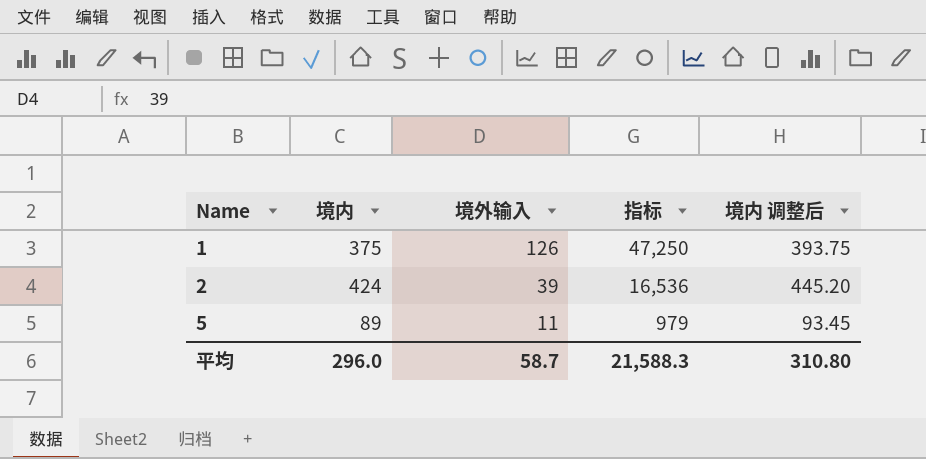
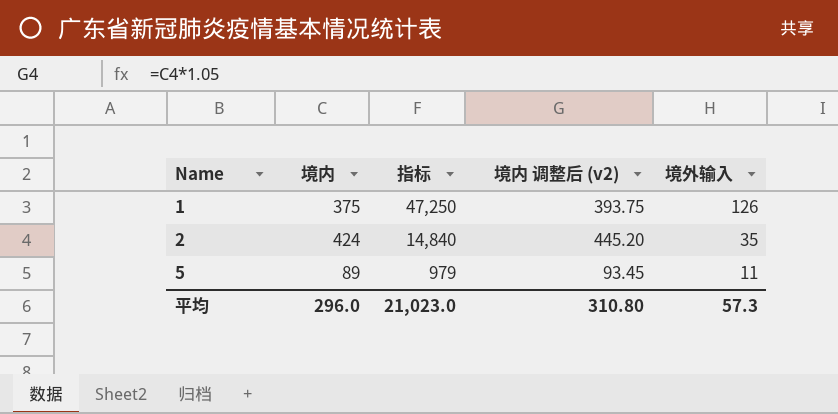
column name: 境内 调整后 -> 境内 调整后 (v2)
column 境外输入 | position: 3 -> 5
2 | 指标: 16,536 -> 14,840
2 | 境外输入: 39 -> 35
平均 | 指标: 21,588.3 -> 21,023.0
平均 | 境外输入: 58.7 -> 57.3

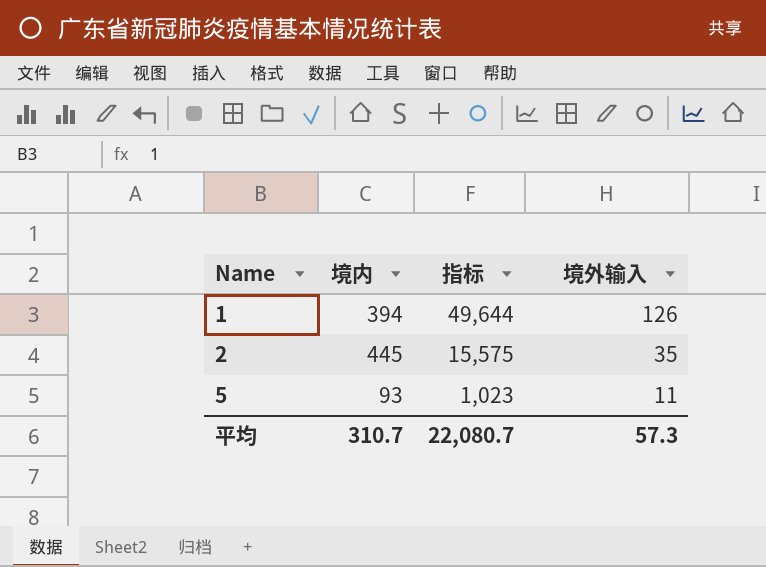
column 境内 调整后 (v2) | formula: [境内] * 1.05 -> none
1 | 境内: 375 -> 394
1 | 指标: 47,250 -> 49,644
2 | 境内: 424 -> 445
2 | 指标: 14,840 -> 15,575
5 | 境内: 89 -> 93
5 | 指标: 979 -> 1,023
平均 | 境内: 296.0 -> 310.7
平均 | 指标: 21,023.0 -> 22,080.7

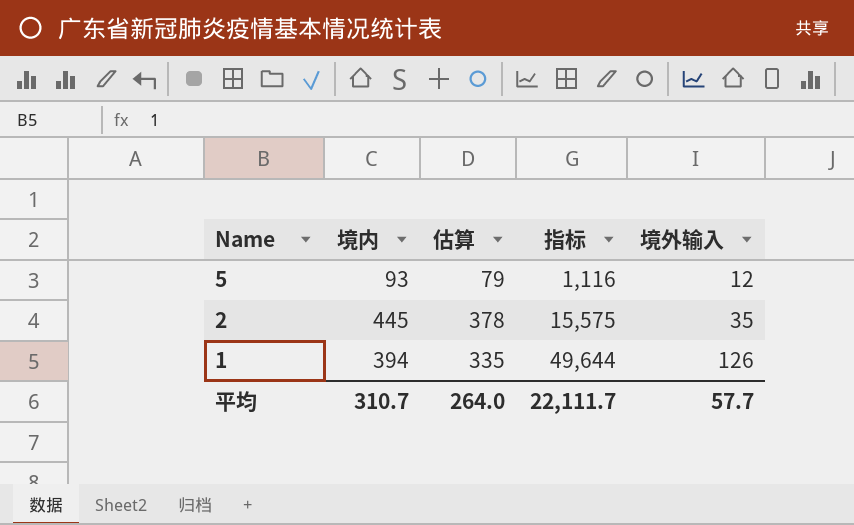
row order: Name ascending -> Name descending
column 估算 | formula: none -> [境内] * 0.85
5 | 指标: 1,023 -> 1,116
5 | 境外输入: 11 -> 12
平均 | 指标: 22,080.7 -> 22,111.7
平均 | 境外输入: 57.3 -> 57.7

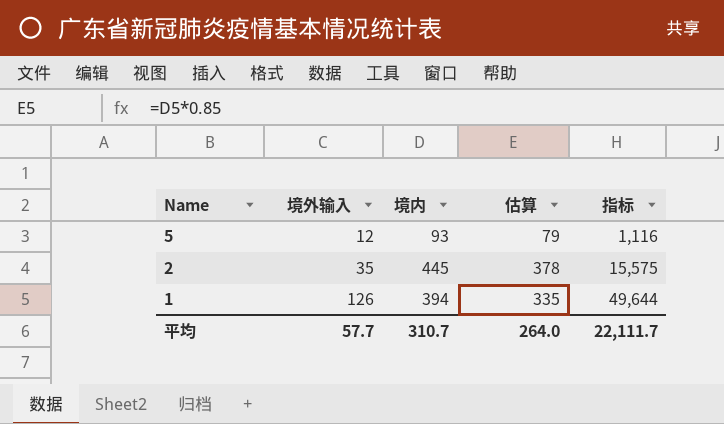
column 境外输入 | position: 5 -> 2

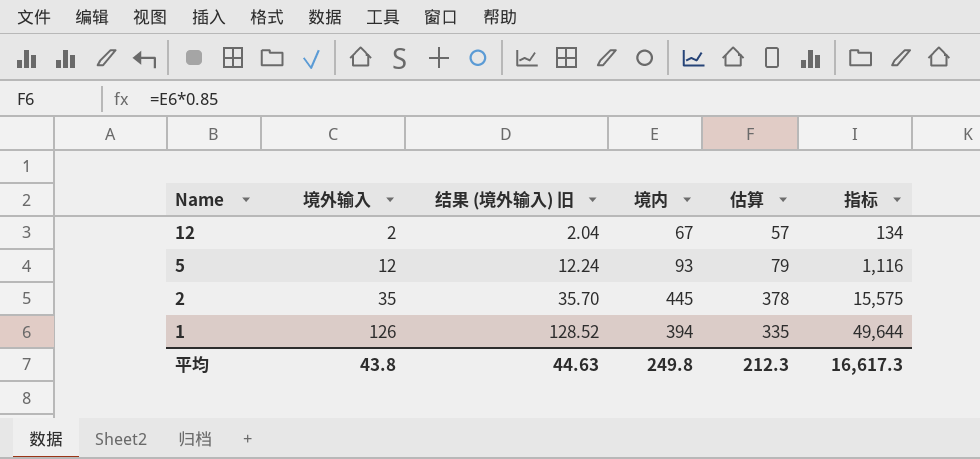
column 结果 (境外输入) 旧 | formula: none -> [境外输入] * 1.02
row 12: none -> 2 | 2.04 | 67 | 57 | 134
平均 | 境外输入: 57.7 -> 43.8
平均 | 境内: 310.7 -> 249.8
平均 | 估算: 264.0 -> 212.3
平均 | 指标: 22,111.7 -> 16,617.3

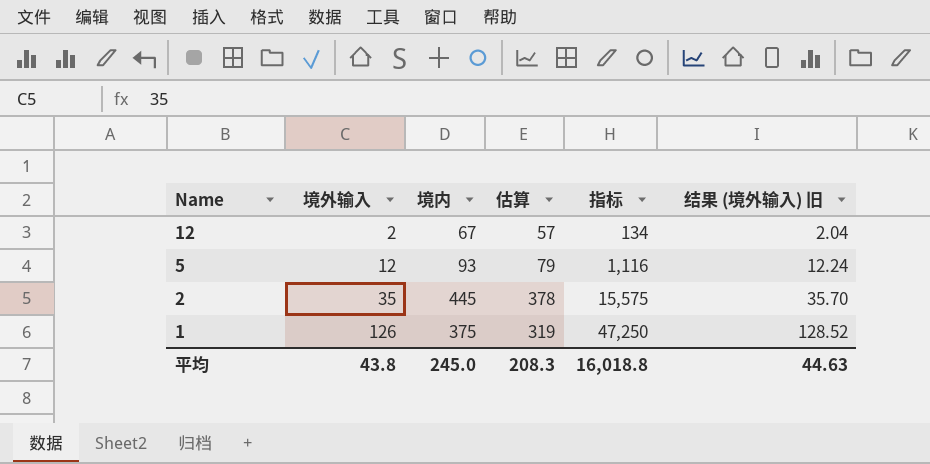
column 结果 (境外输入) 旧 | position: 3 -> 6
1 | 境内: 394 -> 375
1 | 估算: 335 -> 319
1 | 指标: 49,644 -> 47,250
平均 | 境内: 249.8 -> 245.0
平均 | 估算: 212.3 -> 208.3
平均 | 指标: 16,617.3 -> 16,018.8

